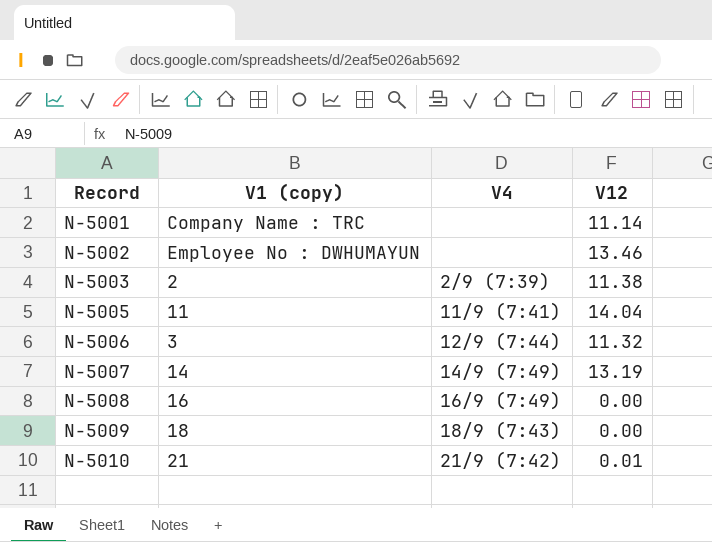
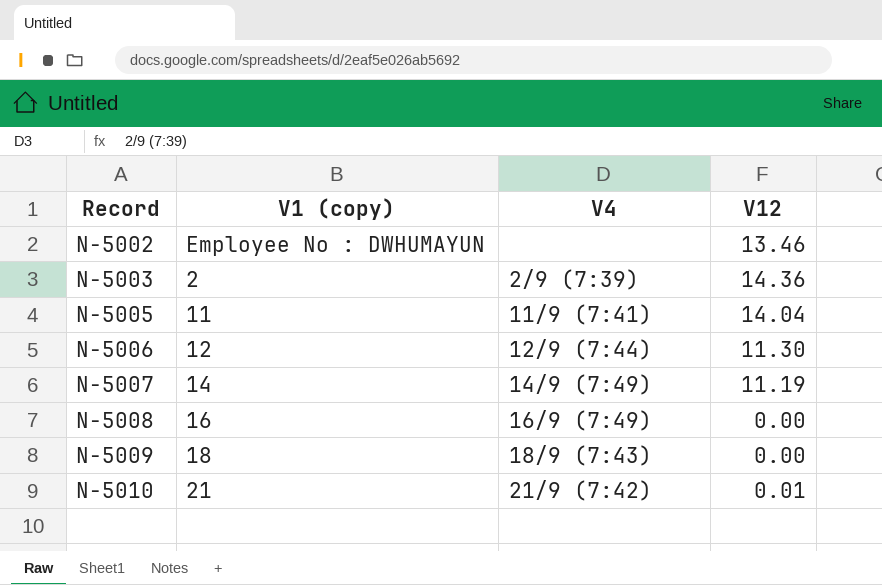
row N-5001: Company Name : TRC | none | 11.14 -> none
N-5003 | V12: 11.38 -> 14.36
N-5006 | V1 (copy): 3 -> 12
N-5006 | V12: 11.32 -> 11.30
N-5007 | V12: 13.19 -> 11.19

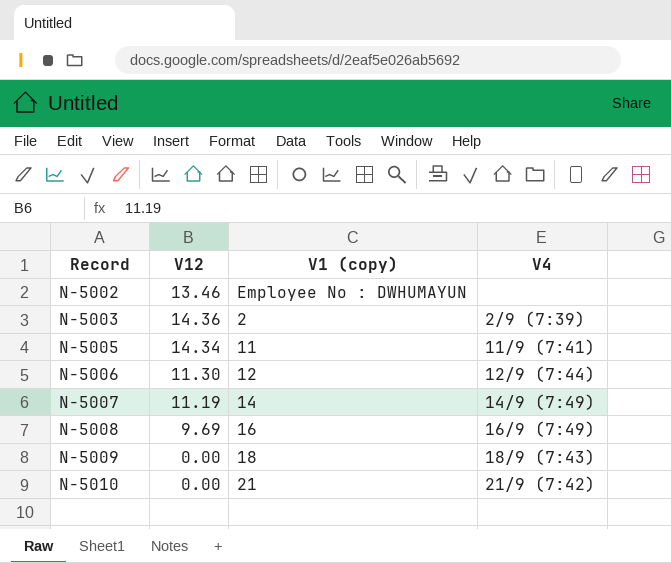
column V12 | position: 4 -> 2
N-5005 | V12: 14.04 -> 14.34
N-5008 | V12: 0.00 -> 9.69
N-5010 | V12: 0.01 -> 0.00

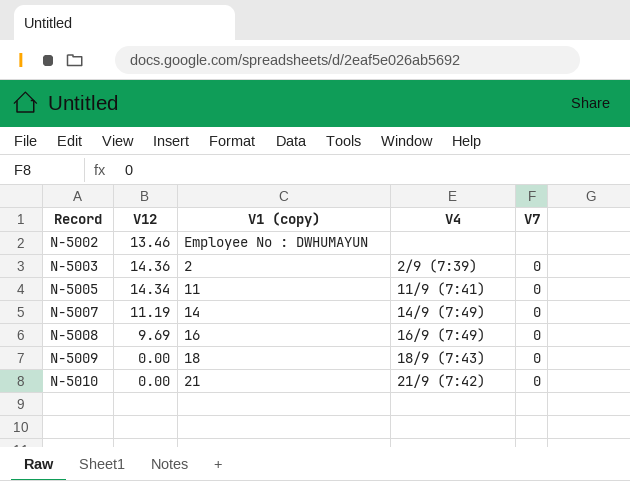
column V7 | position: none -> 5
row N-5006: 11.30 | 12 | 12/9 (7:44) -> none

